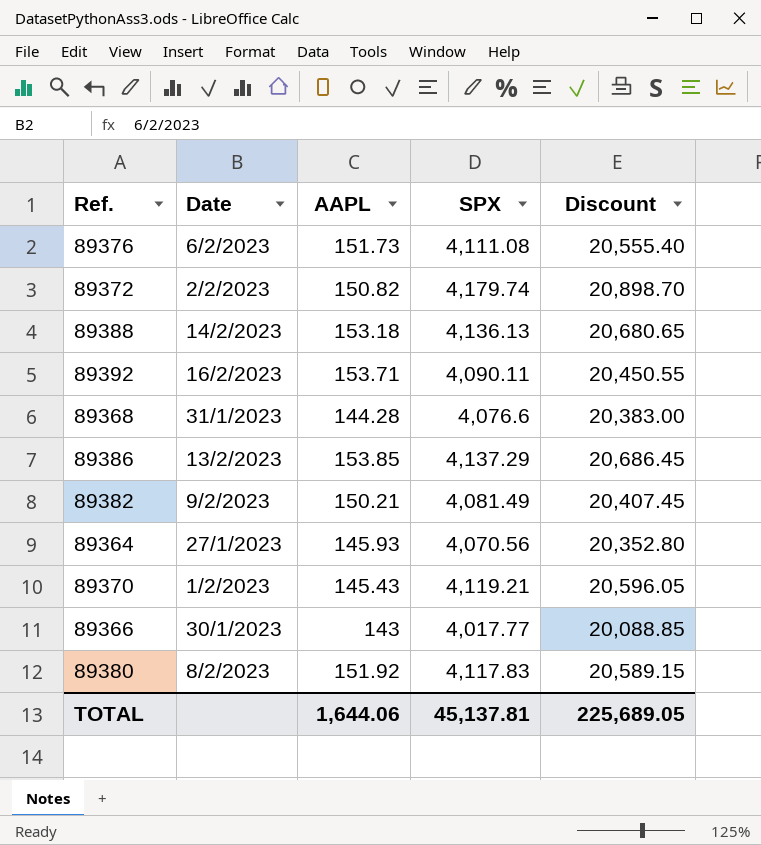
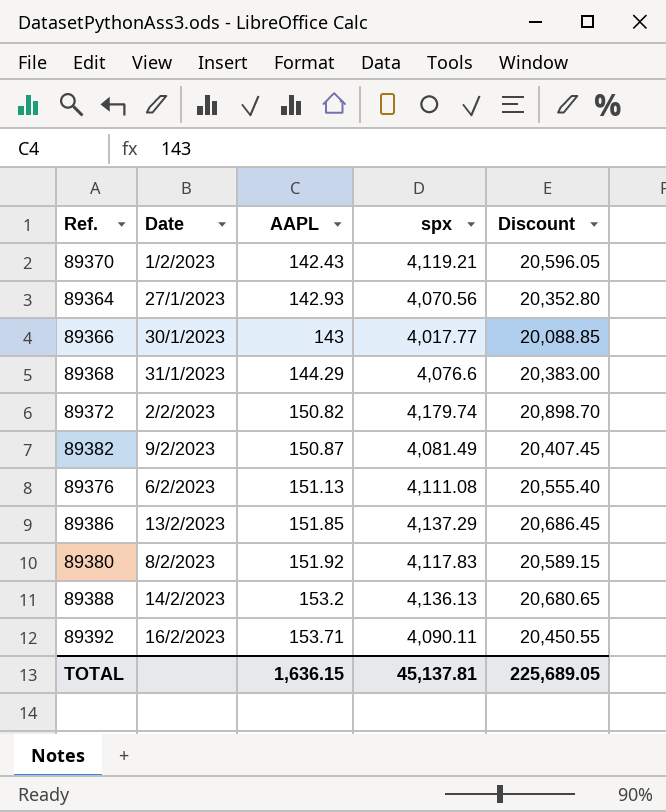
row order: none -> AAPL ascending
column name: SPX -> spx
89370 | AAPL: 145.43 -> 142.43
89364 | AAPL: 145.93 -> 142.93
89368 | AAPL: 144.28 -> 144.29
89382 | AAPL: 150.21 -> 150.87
89376 | AAPL: 151.73 -> 151.13
89386 | AAPL: 153.85 -> 151.85
89388 | AAPL: 153.18 -> 153.2
TOTAL | AAPL: 1,644.06 -> 1,636.15

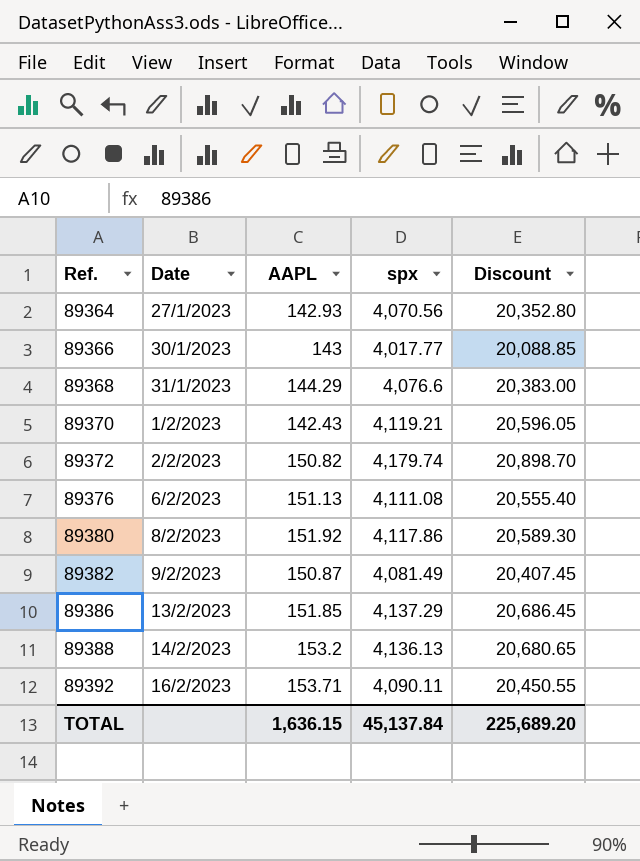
row order: AAPL ascending -> Ref. ascending
89380 | spx: 4,117.83 -> 4,117.86
89380 | Discount: 20,589.15 -> 20,589.30
TOTAL | spx: 45,137.81 -> 45,137.84
TOTAL | Discount: 225,689.05 -> 225,689.20

